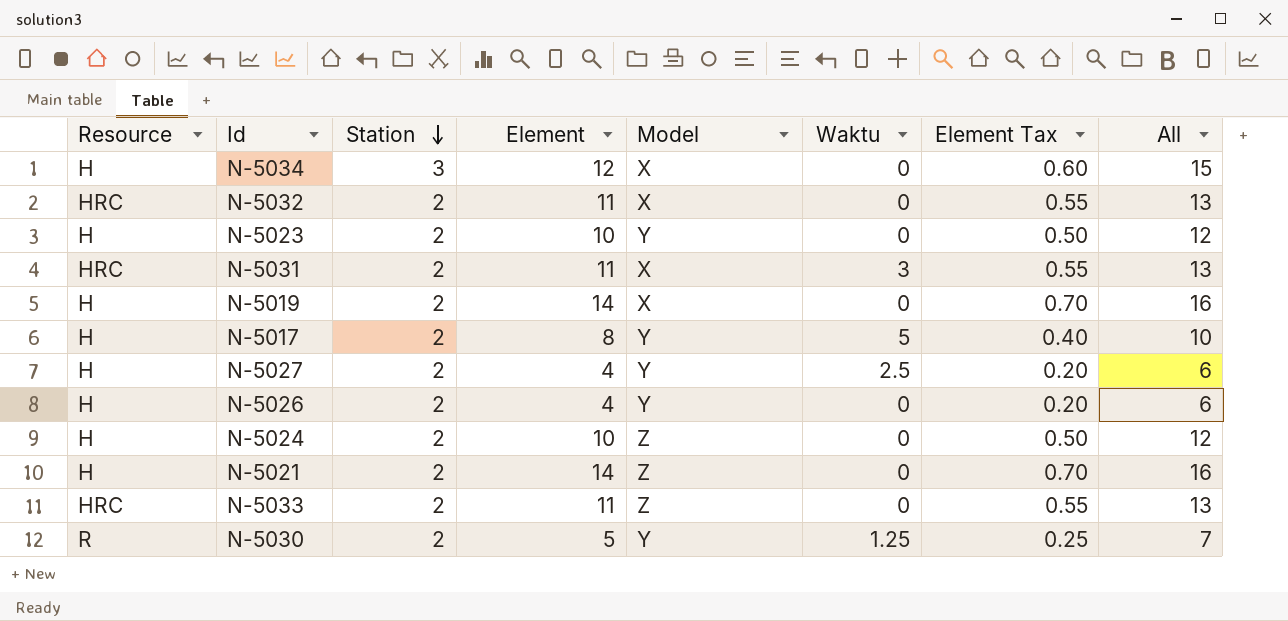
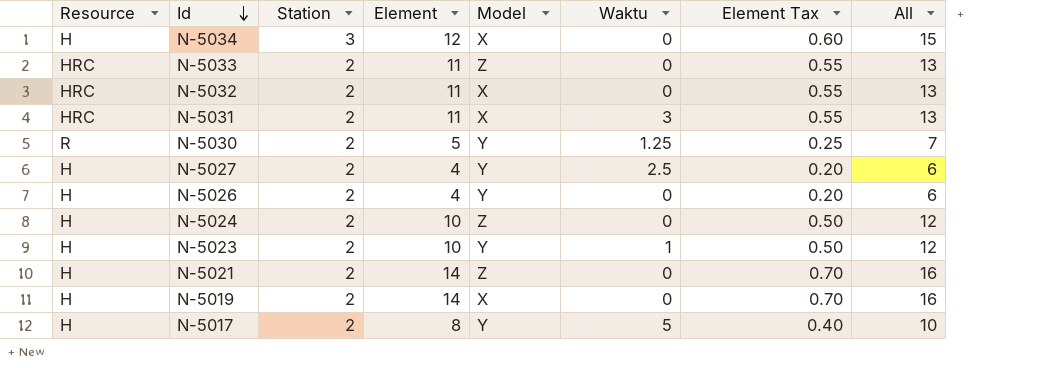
row order: Station descending -> Id descending
N-5023 | Waktu: 0 -> 1

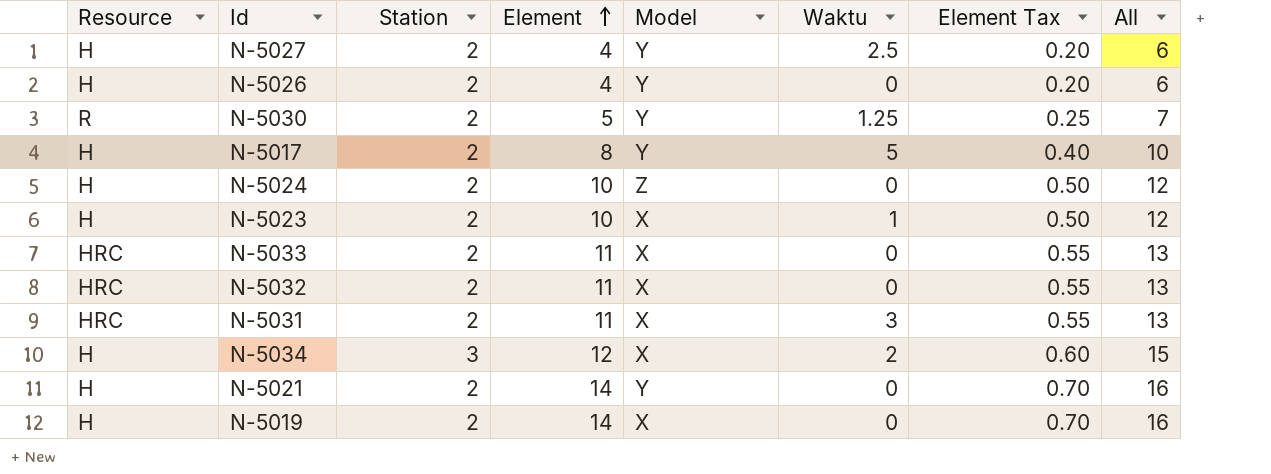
row order: Id descending -> Element ascending
N-5023 | Model: Y -> X
N-5033 | Model: Z -> X
N-5034 | Waktu: 0 -> 2
N-5021 | Model: Z -> Y

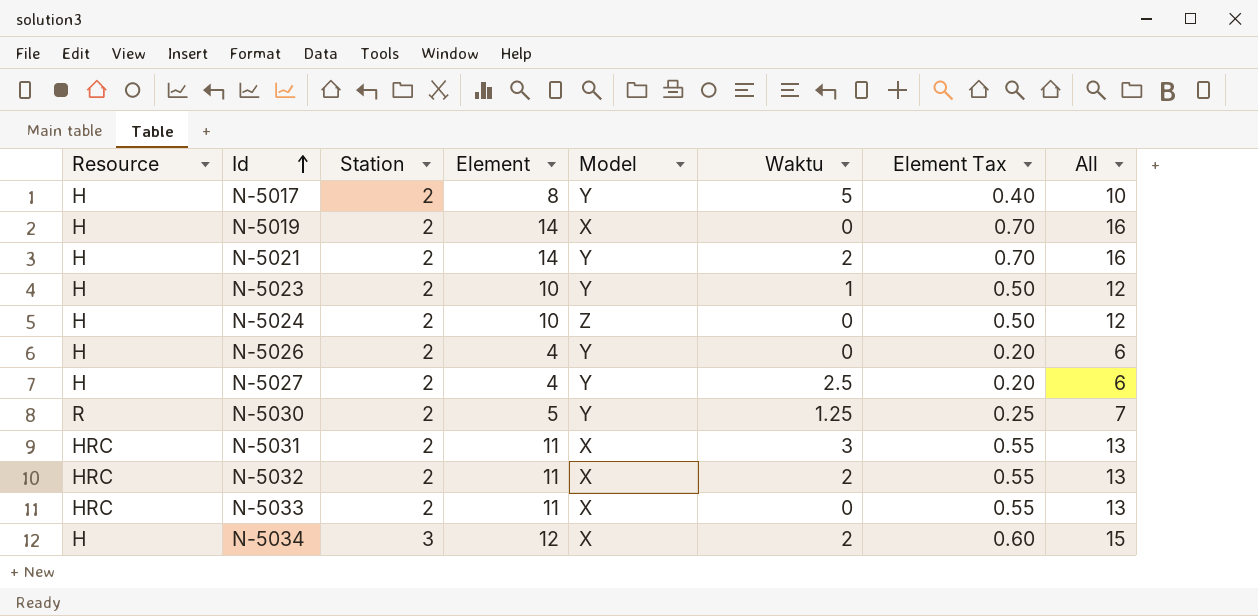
row order: Element ascending -> Id ascending
N-5021 | Waktu: 0 -> 2
N-5023 | Model: X -> Y
N-5032 | Waktu: 0 -> 2

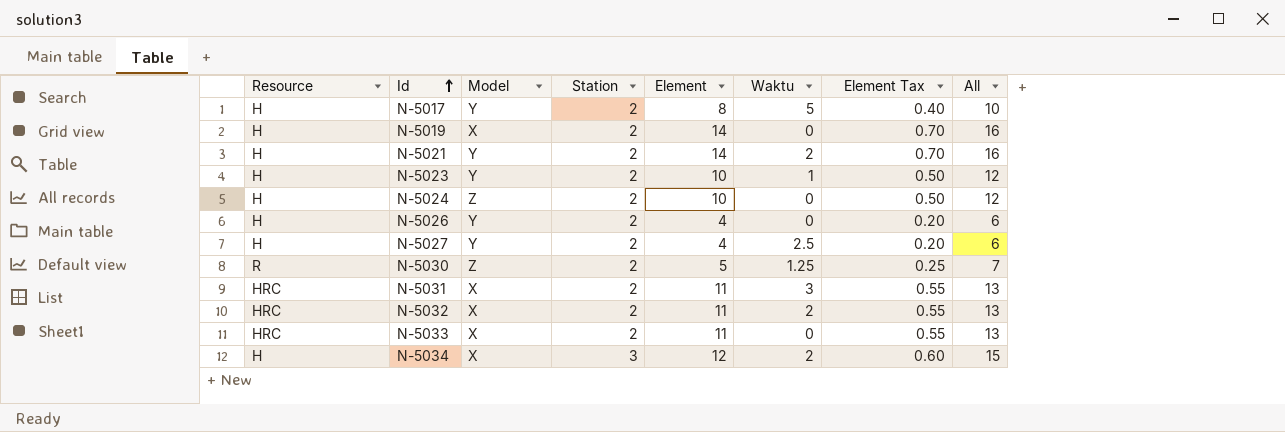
column Model | position: 5 -> 3
N-5030 | Model: Y -> Z

